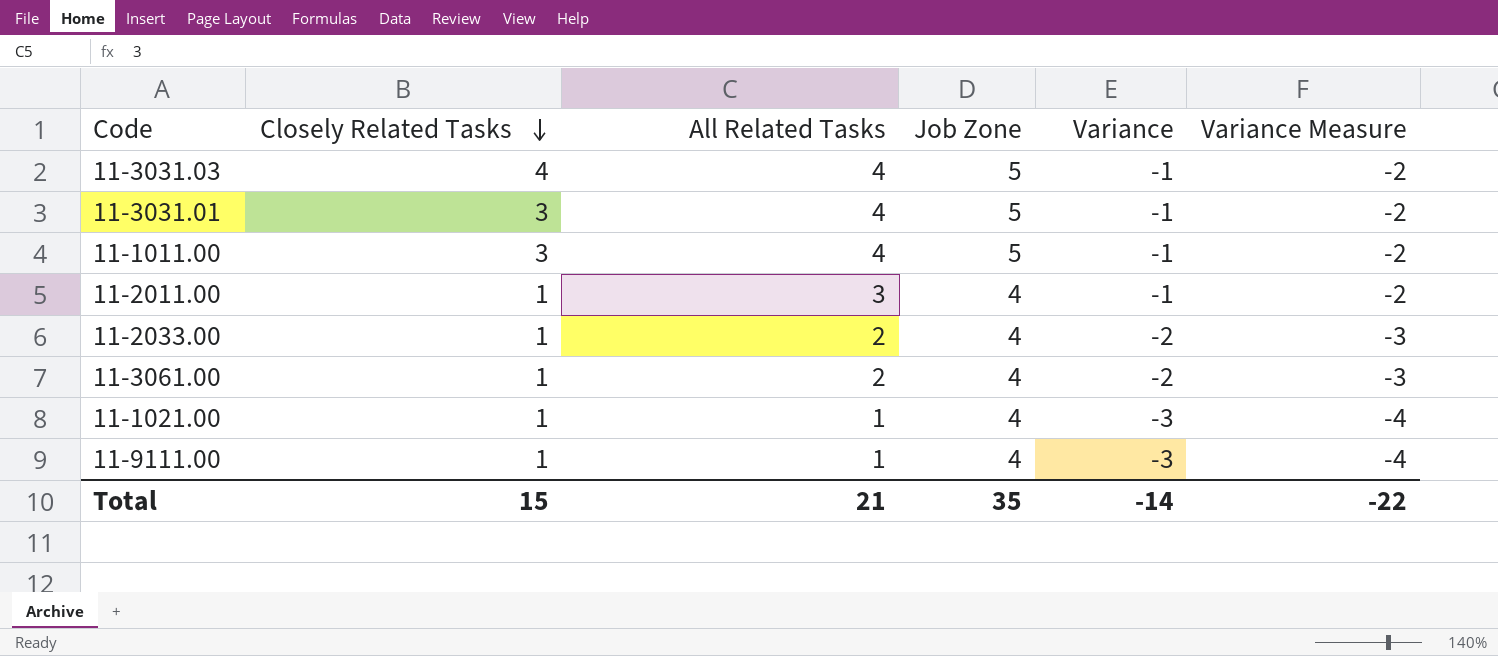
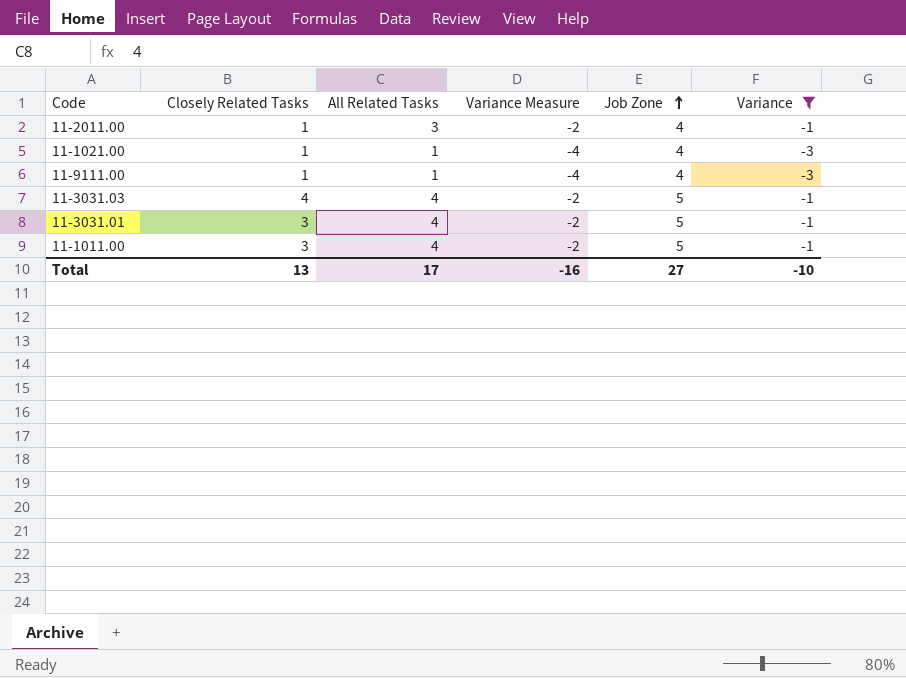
filter: none -> Variance != -2
row order: Closely Related Tasks descending -> Job Zone ascending
column Variance Measure | position: 6 -> 4
Total | Closely Related Tasks: 15 -> 13
Total | All Related Tasks: 21 -> 17
Total | Variance Measure: -22 -> -16
Total | Job Zone: 35 -> 27
Total | Variance: -14 -> -10

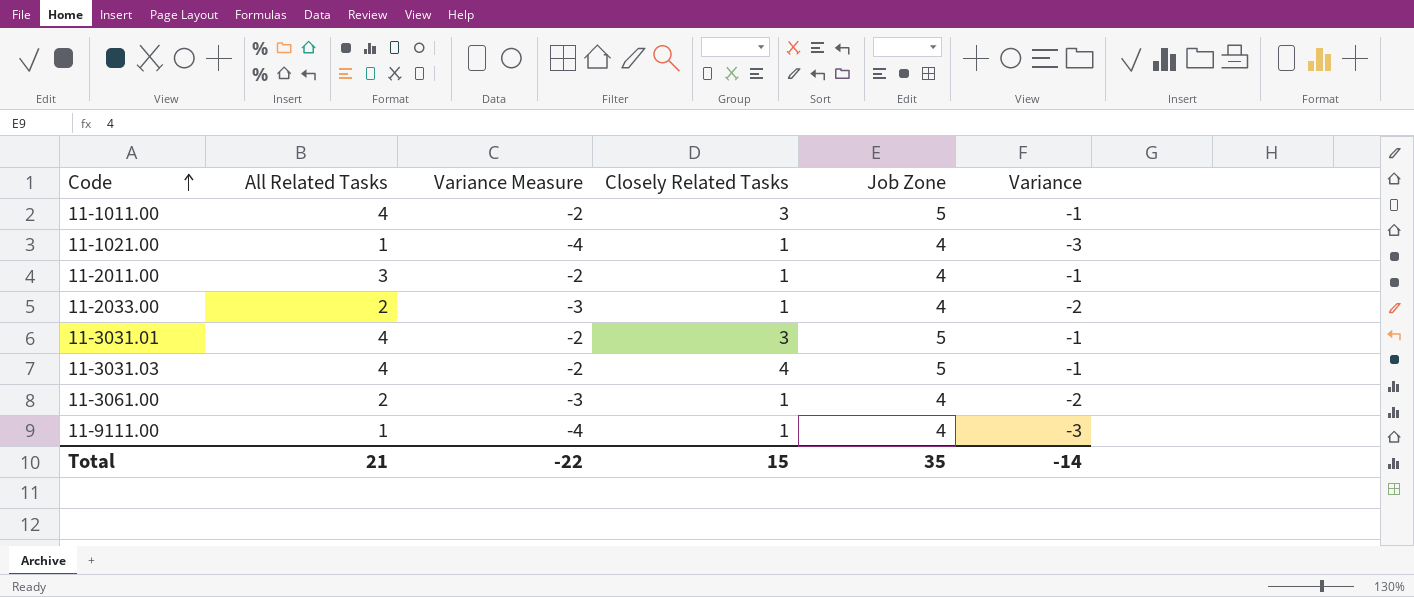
filter: Variance != -2 -> none
row order: Job Zone ascending -> Code ascending
column Closely Related Tasks | position: 2 -> 4
Total | All Related Tasks: 17 -> 21
Total | Variance Measure: -16 -> -22
Total | Closely Related Tasks: 13 -> 15
Total | Job Zone: 27 -> 35
Total | Variance: -10 -> -14

